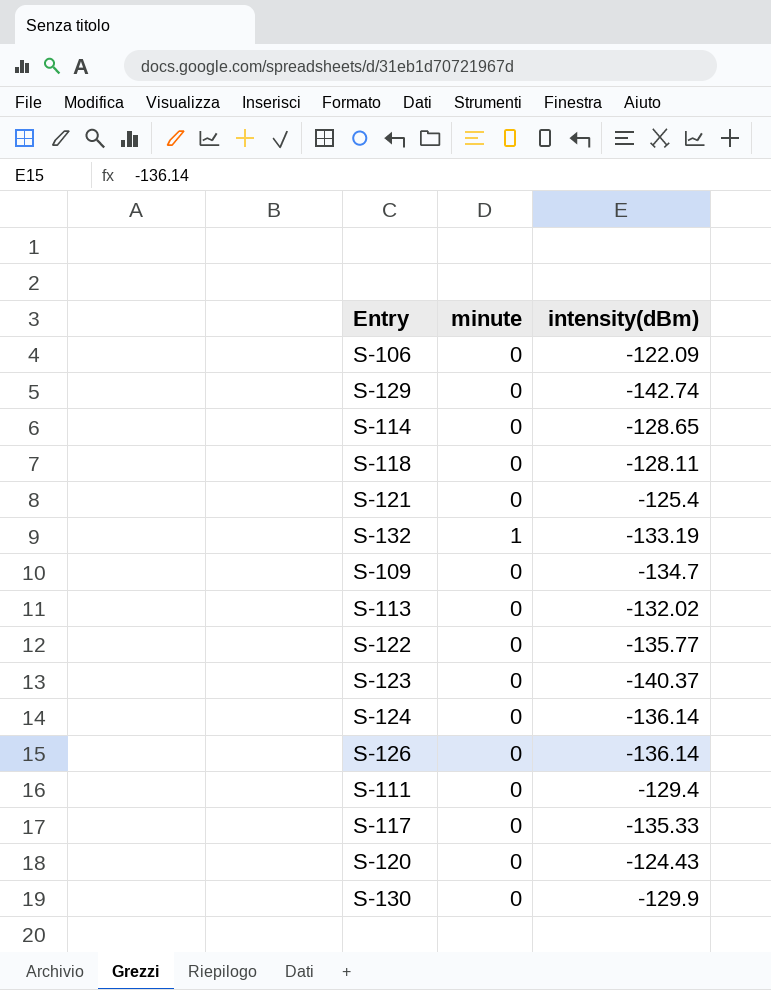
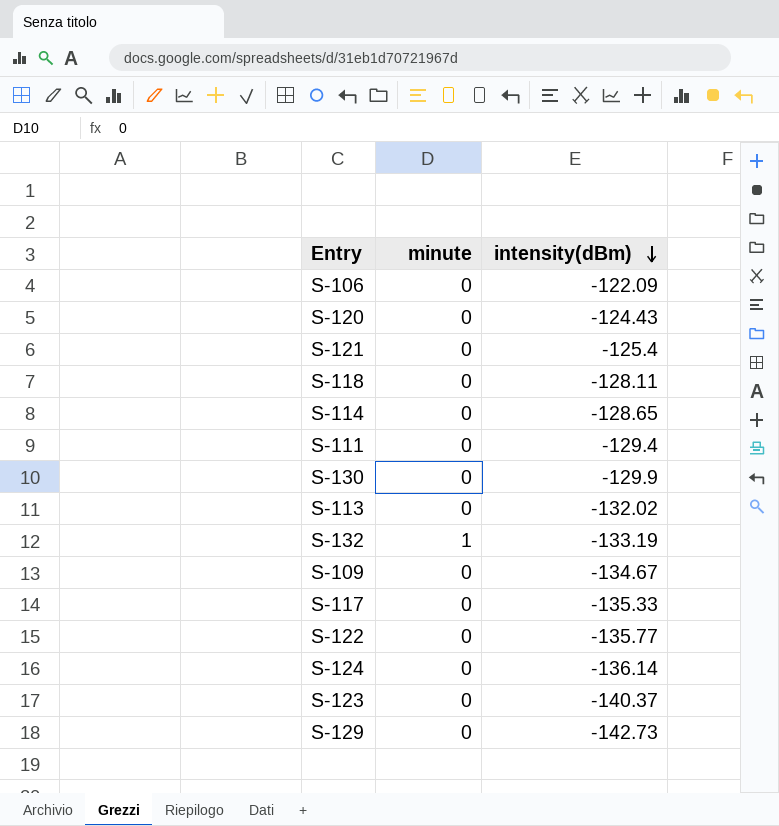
row order: none -> intensity(dBm) descending
row S-126: 0 | -136.14 -> none
S-109 | intensity(dBm): -134.7 -> -134.67
S-129 | intensity(dBm): -142.74 -> -142.73

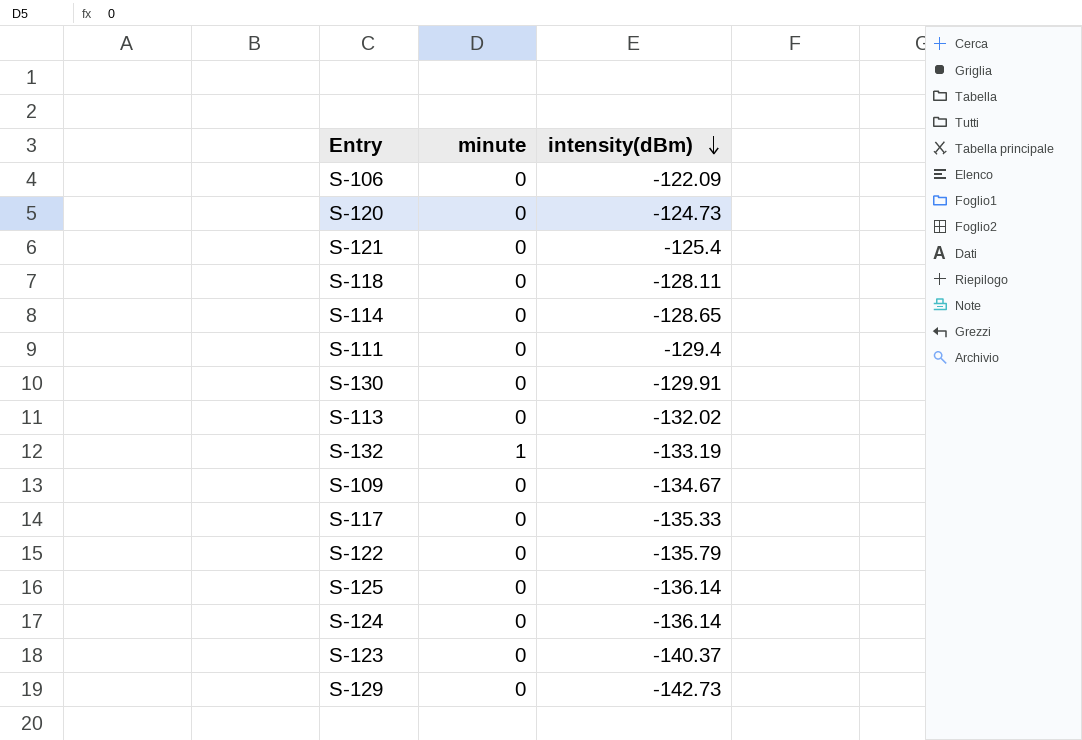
S-120 | intensity(dBm): -124.43 -> -124.73
S-130 | intensity(dBm): -129.9 -> -129.91
S-122 | intensity(dBm): -135.77 -> -135.79
row S-125: none -> 0 | -136.14

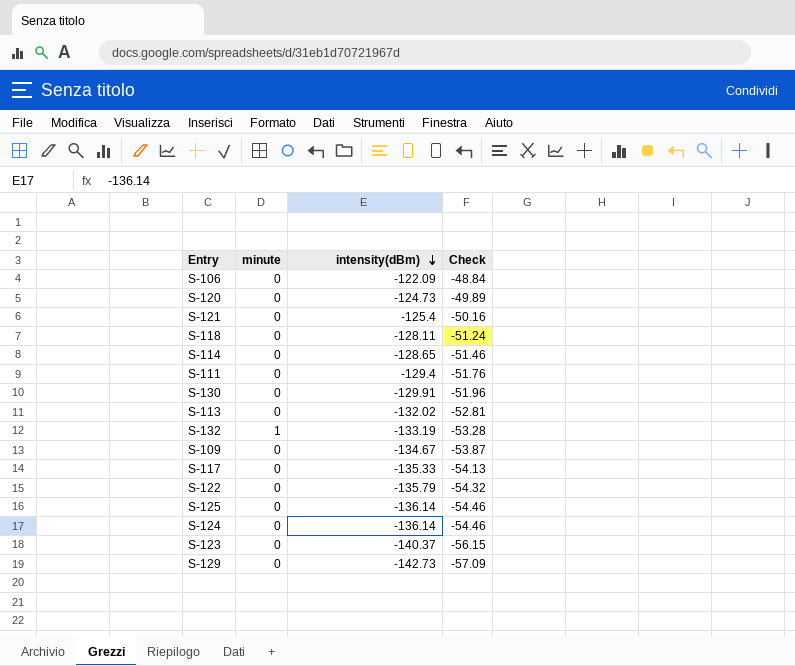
column Check | formula: none -> [intensity(dBm)] * 0.4

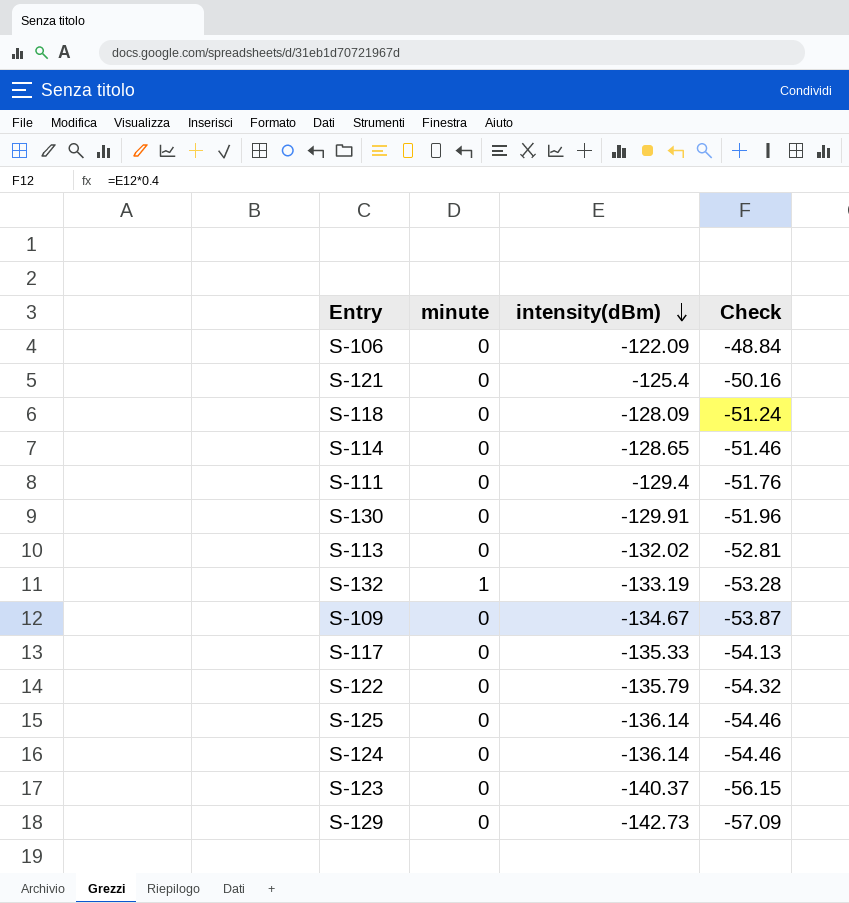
row S-120: 0 | -124.73 | -49.89 -> none
S-118 | intensity(dBm): -128.11 -> -128.09

